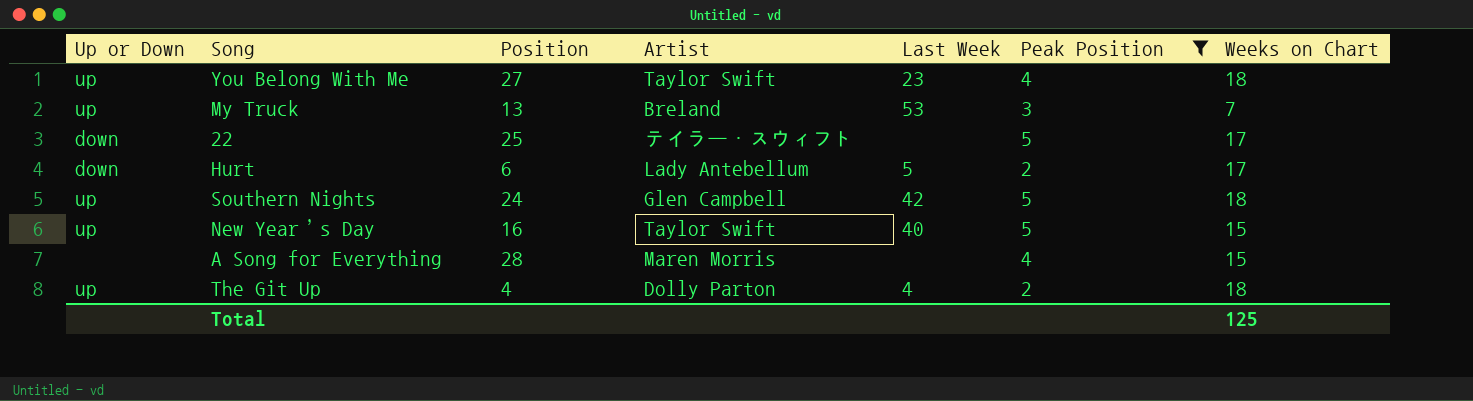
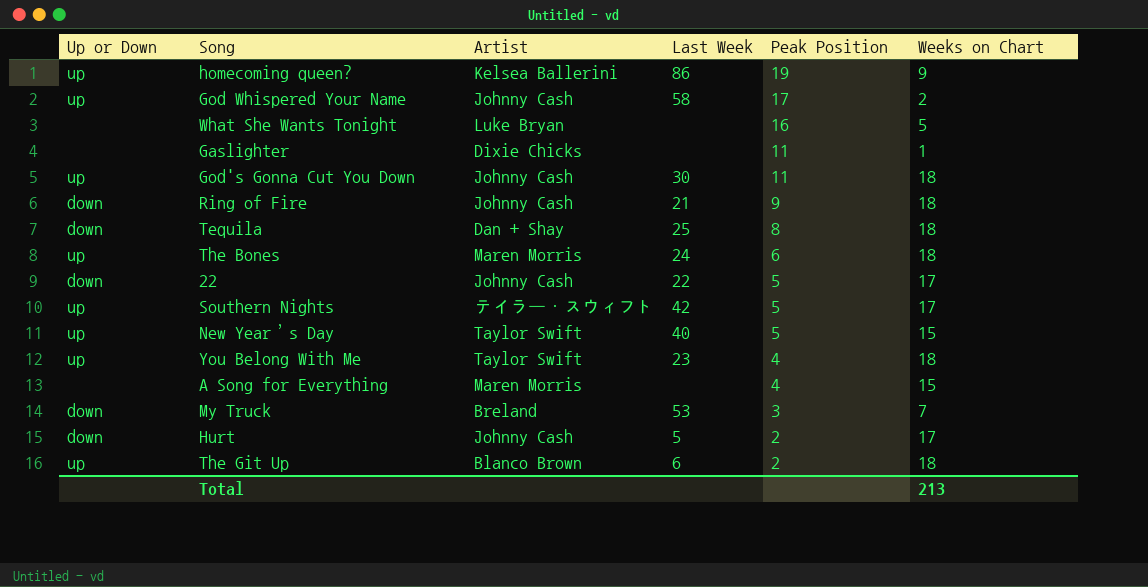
filter: Peak Position <= 5 -> none
row order: none -> Peak Position descending
column Position | position: 3 -> none
22 | Artist: テイラー・スウィフト -> Johnny Cash
22 | Last Week: none -> 22
Southern Nights | Artist: Glen Campbell -> テイラー・スウィフト
Southern Nights | Weeks on Chart: 18 -> 17
My Truck | Up or Down: up -> down
Hurt | Artist: Lady Antebellum -> Johnny Cash
The Git Up | Artist: Dolly Parton -> Blanco Brown
The Git Up | Last Week: 4 -> 6
Total | Weeks on Chart: 125 -> 213

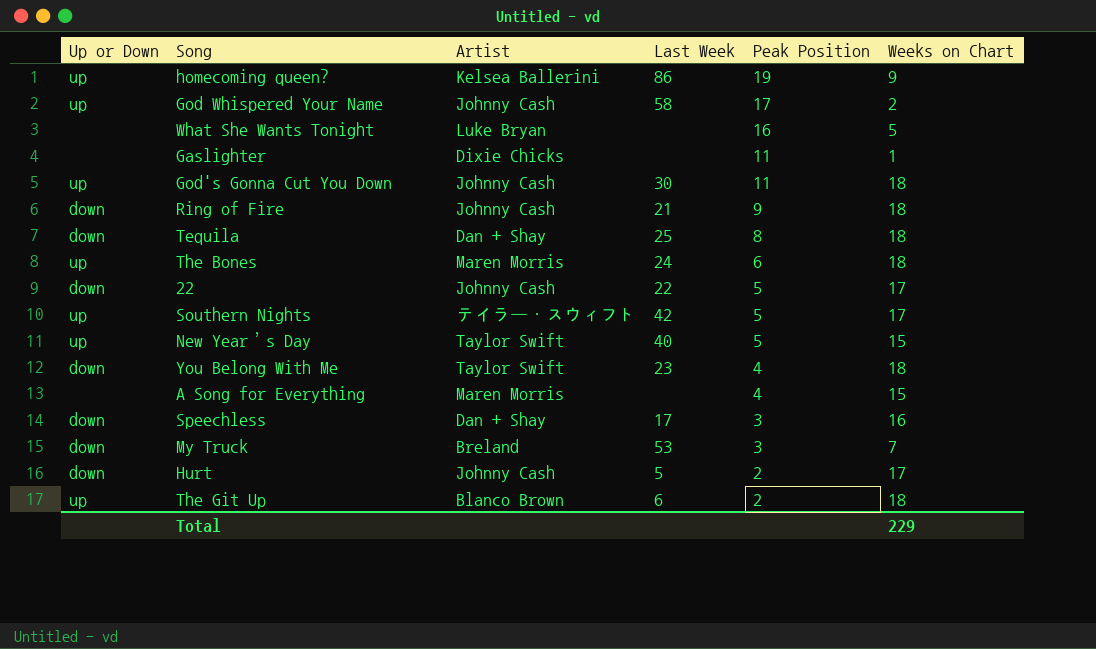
You Belong With Me | Up or Down: up -> down
row Speechless: none -> down | Dan + Shay | 17 | 3 | 16
Total | Weeks on Chart: 213 -> 229

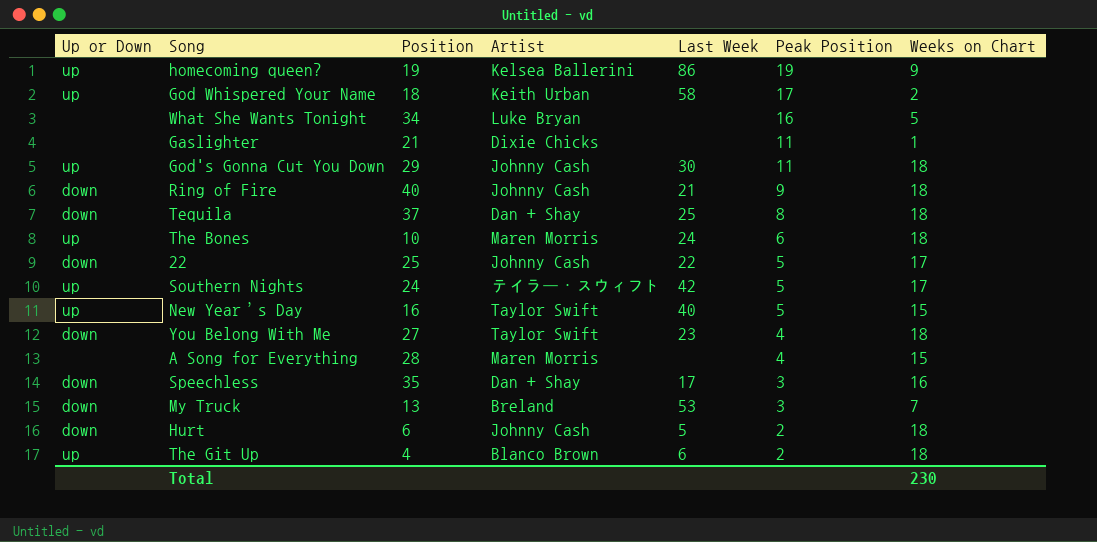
column Position | position: none -> 3
God Whispered Your Name | Artist: Johnny Cash -> Keith Urban
Hurt | Weeks on Chart: 17 -> 18
Total | Weeks on Chart: 229 -> 230

